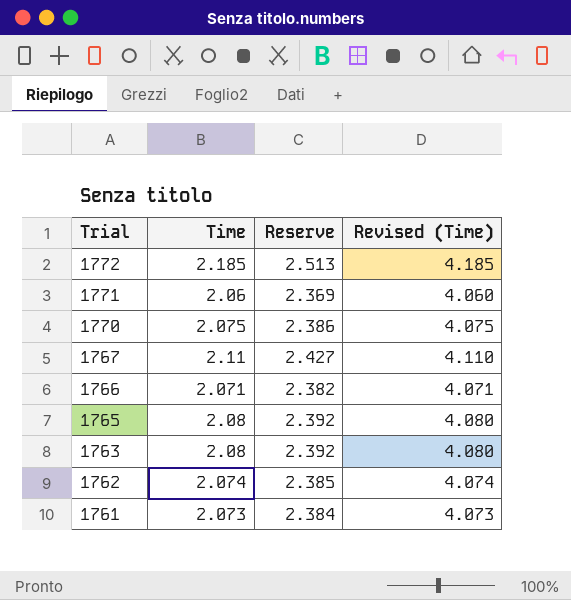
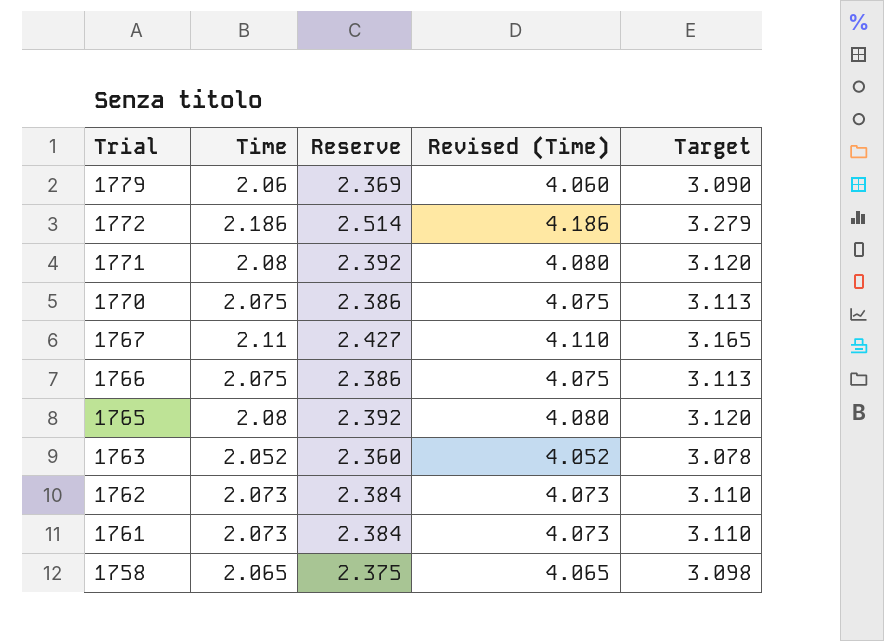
column Target | formula: none -> [Time] * 1.5
row 1779: none -> 2.06 | 2.369 | 4.060 | 3.090
1772 | Time: 2.185 -> 2.186
1772 | Reserve: 2.513 -> 2.514
1772 | Revised (Time): 4.185 -> 4.186
1771 | Time: 2.06 -> 2.08
1771 | Reserve: 2.369 -> 2.392
1771 | Revised (Time): 4.060 -> 4.080
1766 | Time: 2.071 -> 2.075
1766 | Reserve: 2.382 -> 2.386
1766 | Revised (Time): 4.071 -> 4.075
1763 | Time: 2.08 -> 2.052
1763 | Reserve: 2.392 -> 2.360
1763 | Revised (Time): 4.080 -> 4.052
1762 | Time: 2.074 -> 2.073
1762 | Reserve: 2.385 -> 2.384
1762 | Revised (Time): 4.074 -> 4.073
row 1758: none -> 2.065 | 2.375 | 4.065 | 3.098

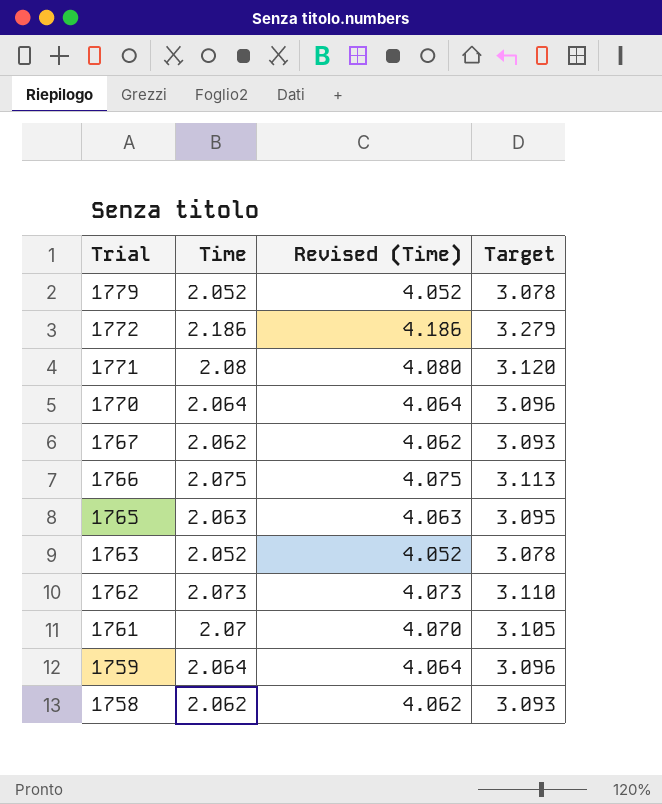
column Reserve | formula: [Time] * 1.15 -> none
1779 | Time: 2.06 -> 2.052
1779 | Revised (Time): 4.060 -> 4.052
1779 | Target: 3.090 -> 3.078
1770 | Time: 2.075 -> 2.064
1770 | Revised (Time): 4.075 -> 4.064
1770 | Target: 3.113 -> 3.096
1767 | Time: 2.11 -> 2.062
1767 | Revised (Time): 4.110 -> 4.062
1767 | Target: 3.165 -> 3.093
1765 | Time: 2.08 -> 2.063
1765 | Revised (Time): 4.080 -> 4.063
1765 | Target: 3.120 -> 3.095
1761 | Time: 2.073 -> 2.07
1761 | Revised (Time): 4.073 -> 4.070
1761 | Target: 3.110 -> 3.105
row 1759: none -> 2.064 | 4.064 | 3.096
1758 | Time: 2.065 -> 2.062
1758 | Revised (Time): 4.065 -> 4.062
1758 | Target: 3.098 -> 3.093

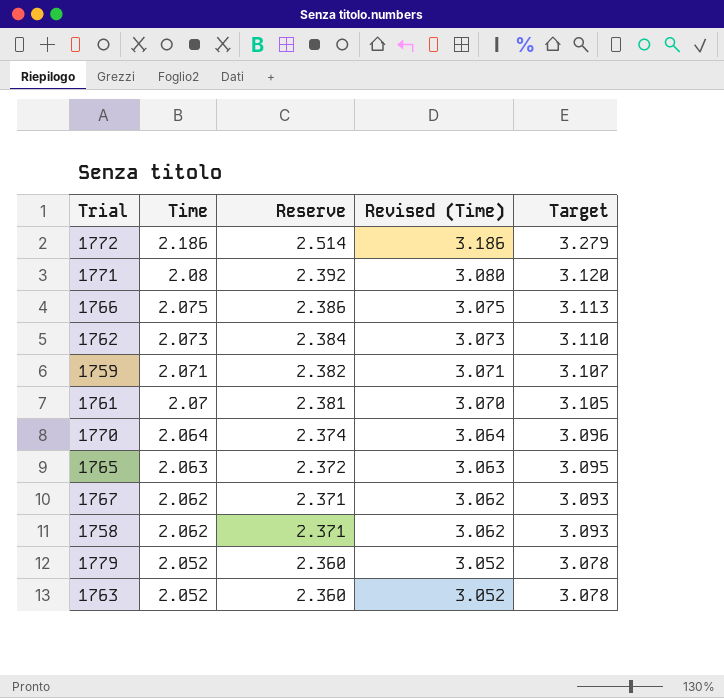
row order: Trial descending -> Time descending
column Reserve | formula: none -> [Time] * 1.15
column Revised (Time) | formula: [Time] + 2 -> [Time] + 1
1759 | Time: 2.064 -> 2.071
1759 | Target: 3.096 -> 3.107

